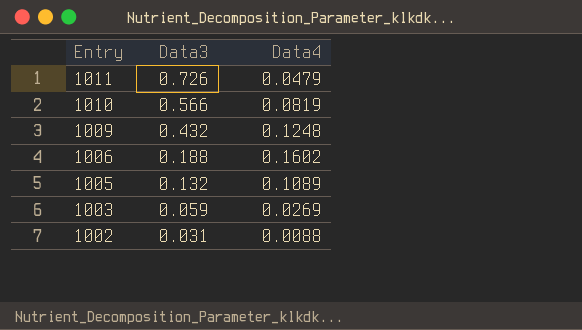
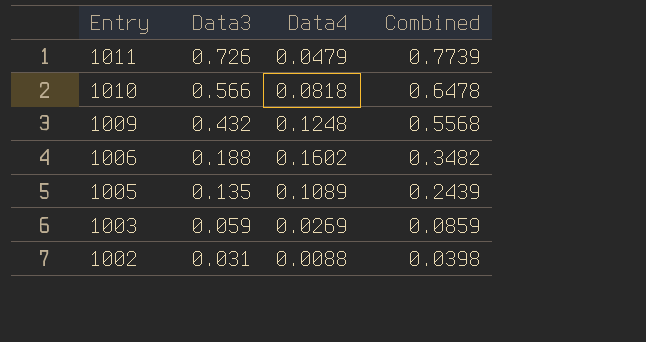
column Combined | formula: none -> [Data3] + [Data4]
1010 | Data4: 0.0819 -> 0.0818
1005 | Data3: 0.132 -> 0.135

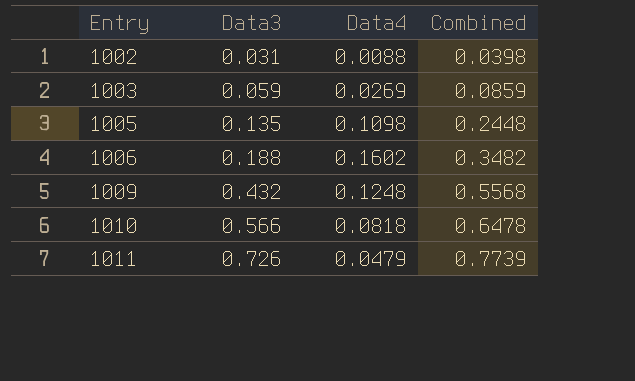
row order: Entry descending -> Entry ascending
1005 | Data4: 0.1089 -> 0.1098
1005 | Combined: 0.2439 -> 0.2448

